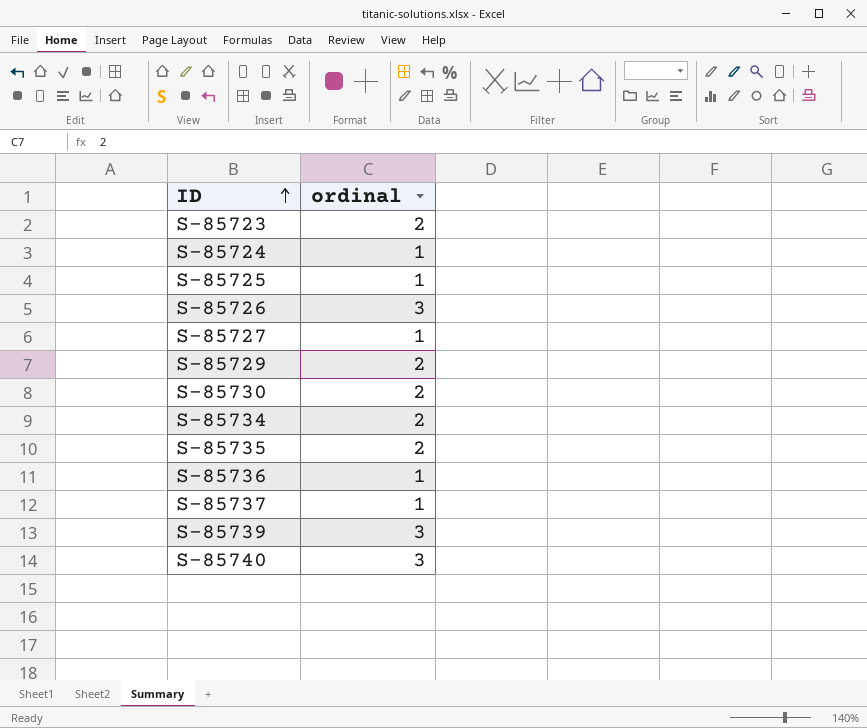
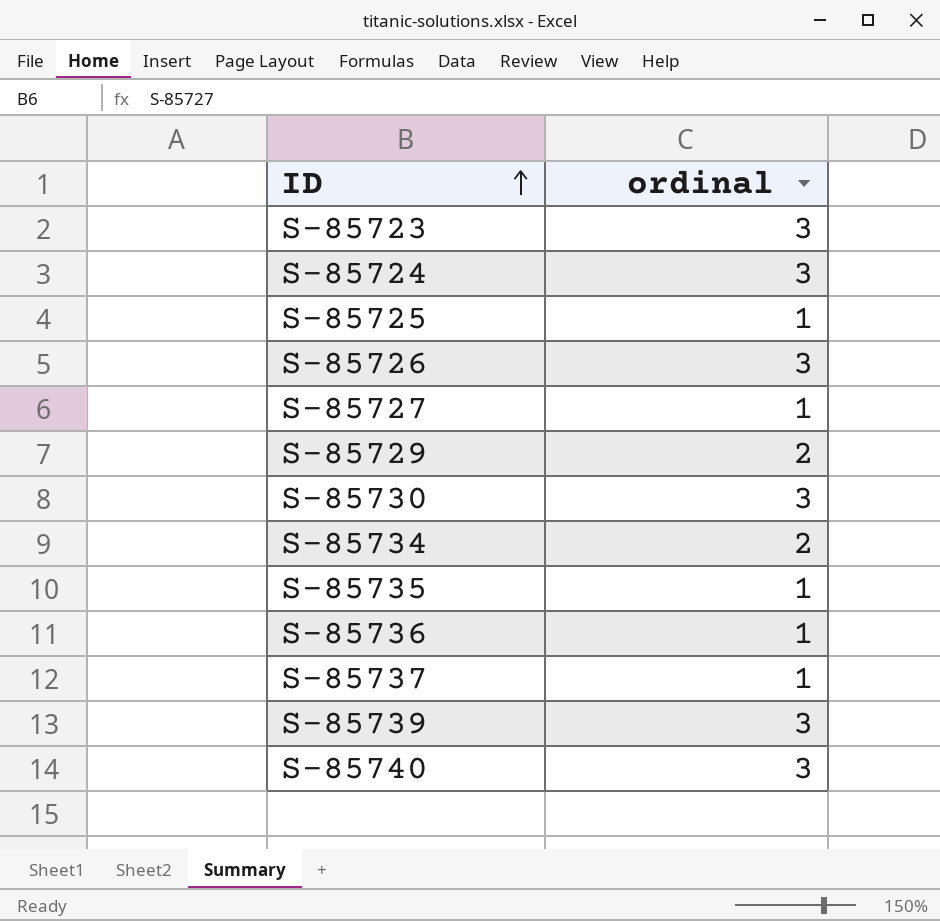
S-85723 | ordinal: 2 -> 3
S-85724 | ordinal: 1 -> 3
S-85730 | ordinal: 2 -> 3
S-85735 | ordinal: 2 -> 1

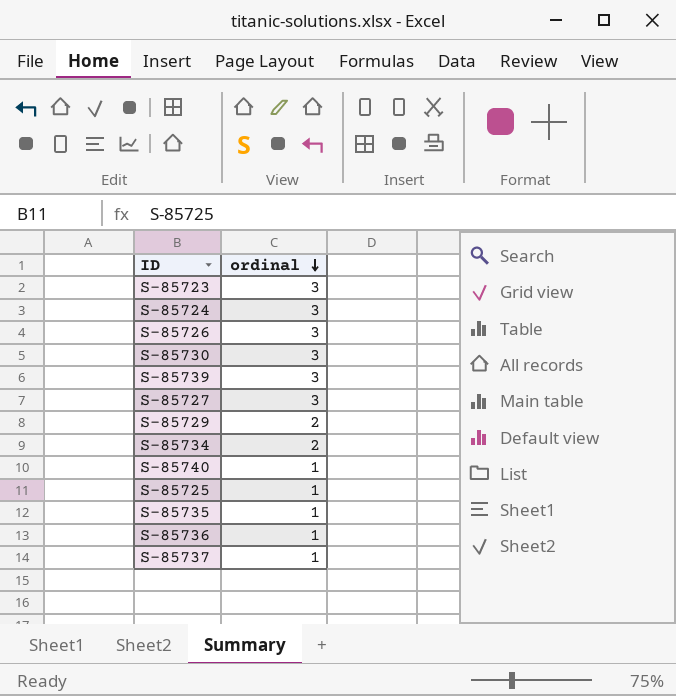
row order: ID ascending -> ordinal descending
S-85727 | ordinal: 1 -> 3
S-85740 | ordinal: 3 -> 1

